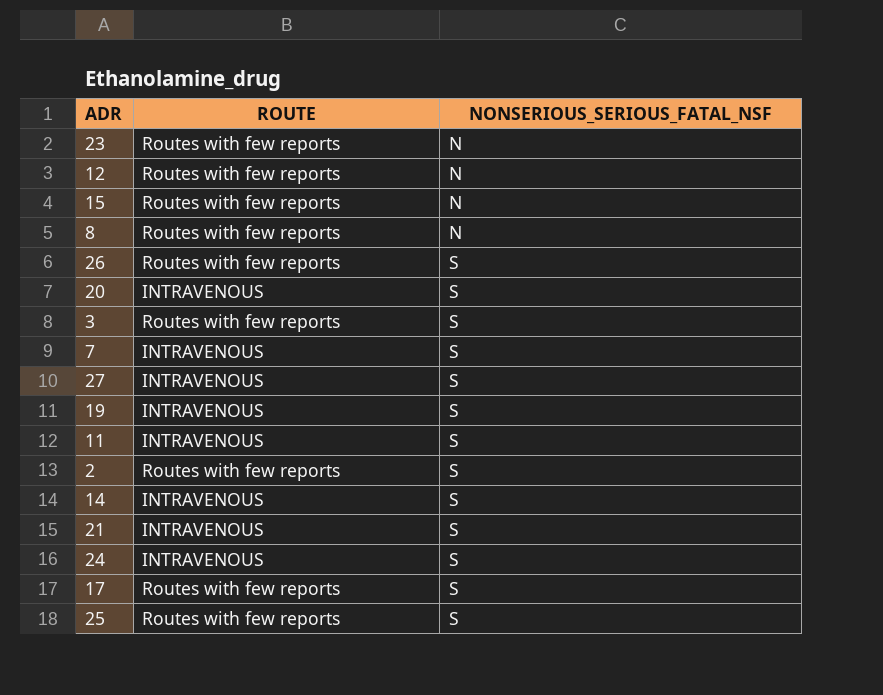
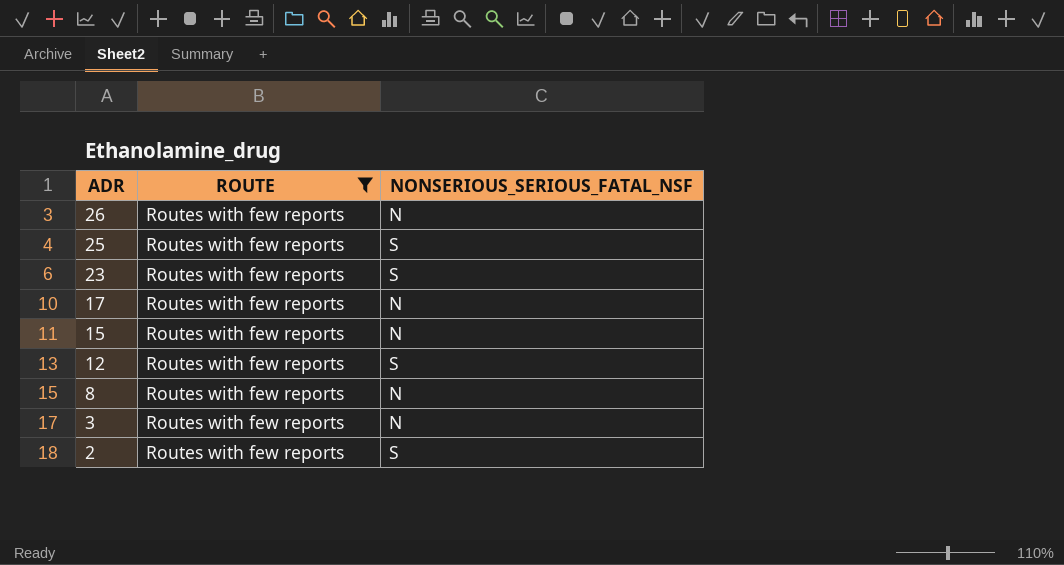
filter: none -> ROUTE = Routes with few reports
row order: NONSERIOUS_SERIOUS_FATAL_NSF ascending -> ADR descending
26 | NONSERIOUS_SERIOUS_FATAL_NSF: S -> N
23 | NONSERIOUS_SERIOUS_FATAL_NSF: N -> S
17 | NONSERIOUS_SERIOUS_FATAL_NSF: S -> N
12 | NONSERIOUS_SERIOUS_FATAL_NSF: N -> S
3 | NONSERIOUS_SERIOUS_FATAL_NSF: S -> N

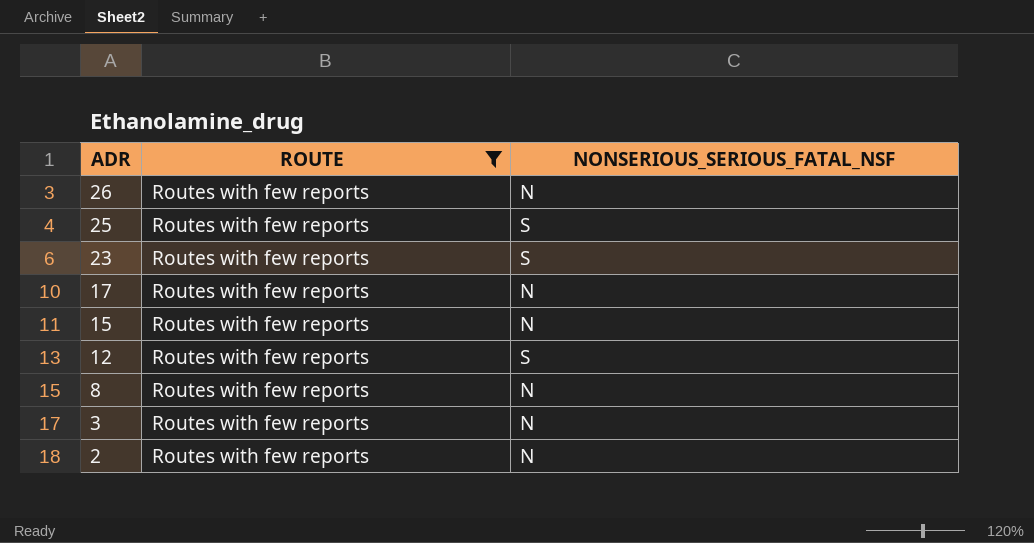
2 | NONSERIOUS_SERIOUS_FATAL_NSF: S -> N

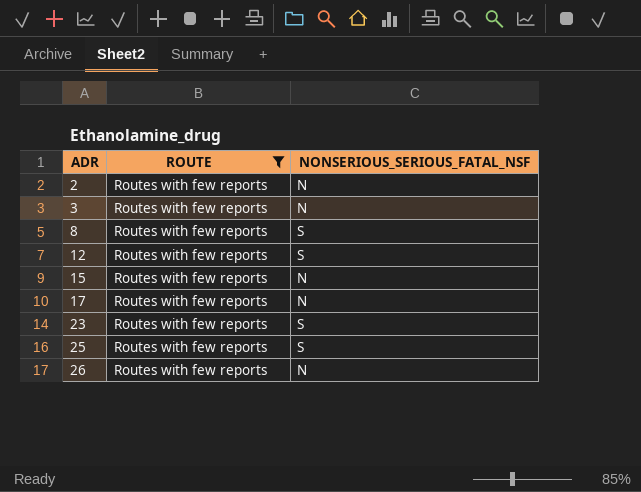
row order: ADR descending -> ADR ascending
8 | NONSERIOUS_SERIOUS_FATAL_NSF: N -> S

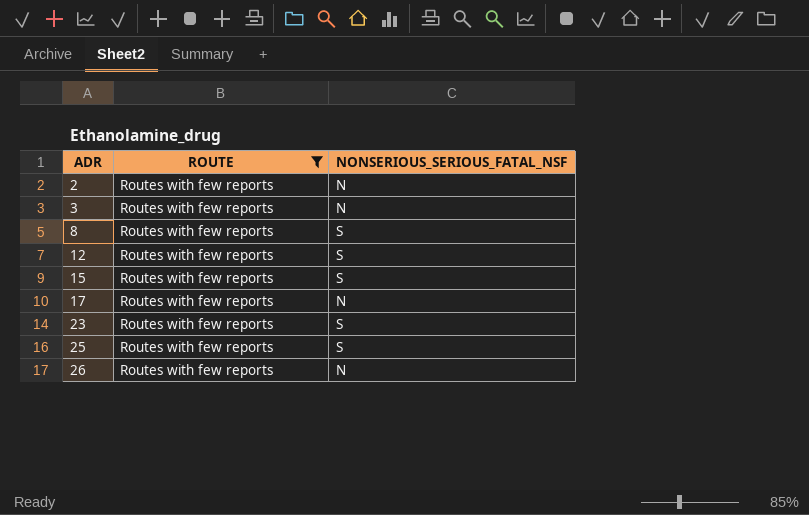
15 | NONSERIOUS_SERIOUS_FATAL_NSF: N -> S

